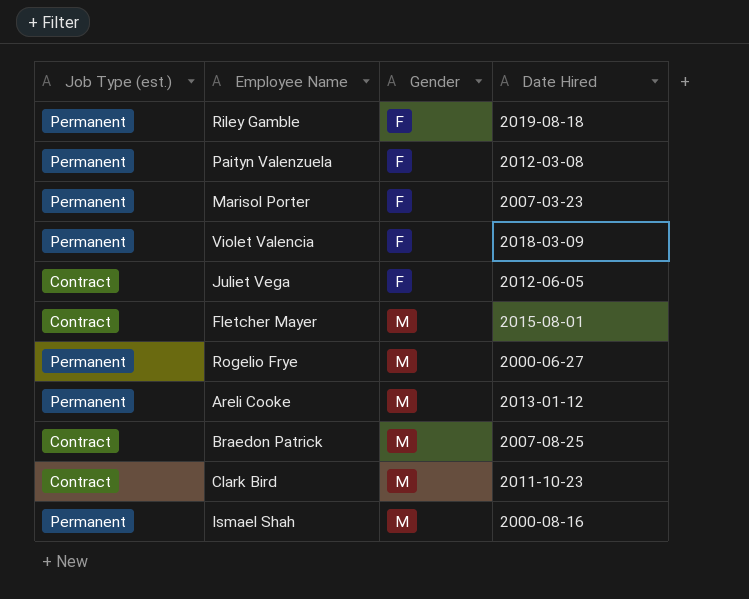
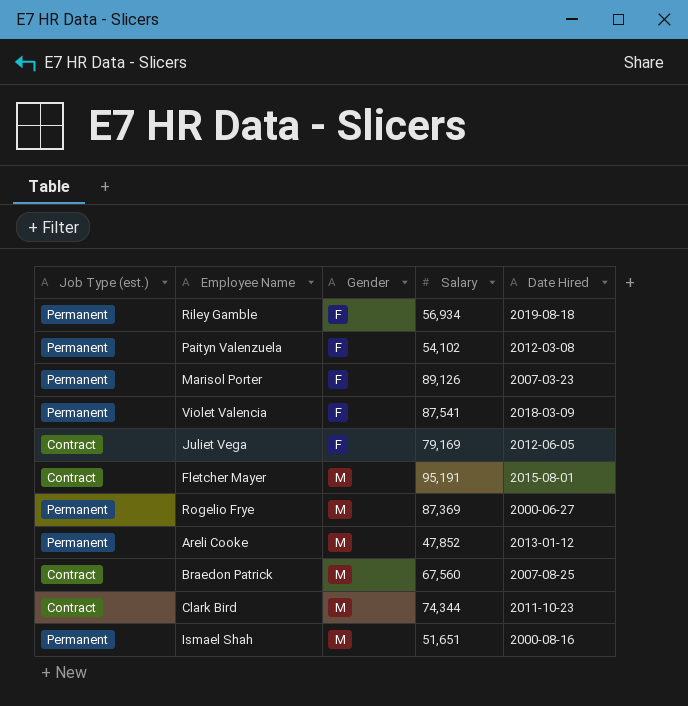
column Salary | position: none -> 4

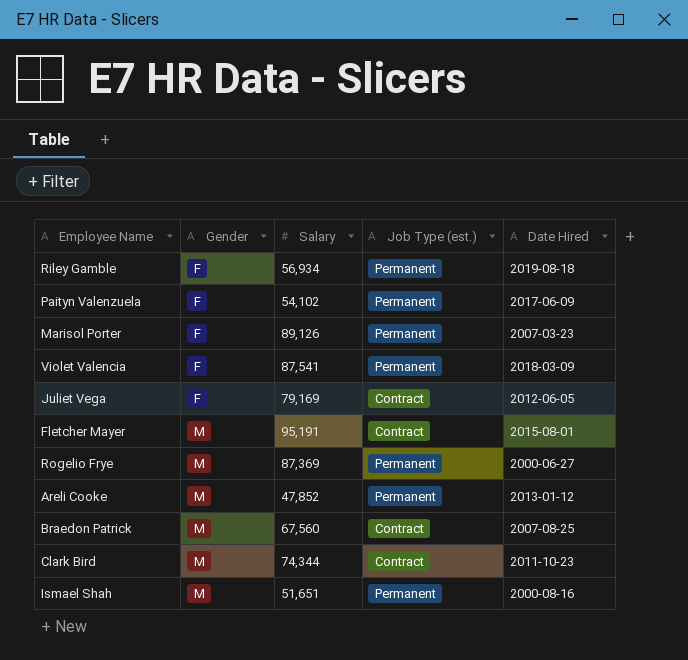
column Job Type (est.) | position: 1 -> 4
Paityn Valenzuela | Date Hired: 2012-03-08 -> 2017-06-09

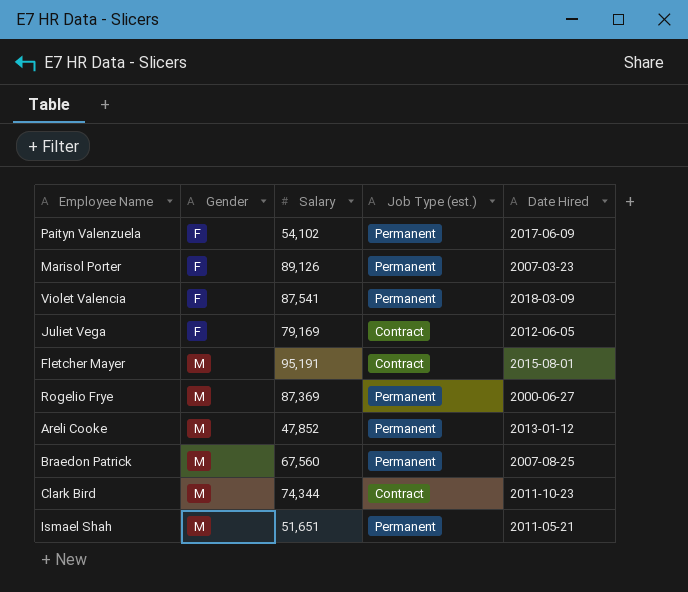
row Riley Gamble: F | 56,934 | Permanent | 2019-08-18 -> none
Braedon Patrick | Job Type (est.): Contract -> Permanent
Ismael Shah | Date Hired: 2000-08-16 -> 2011-05-21

